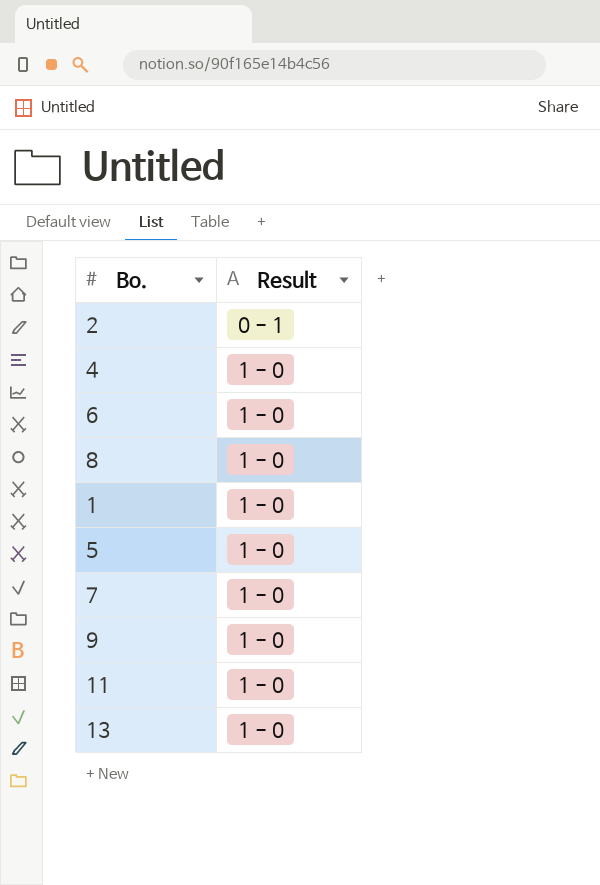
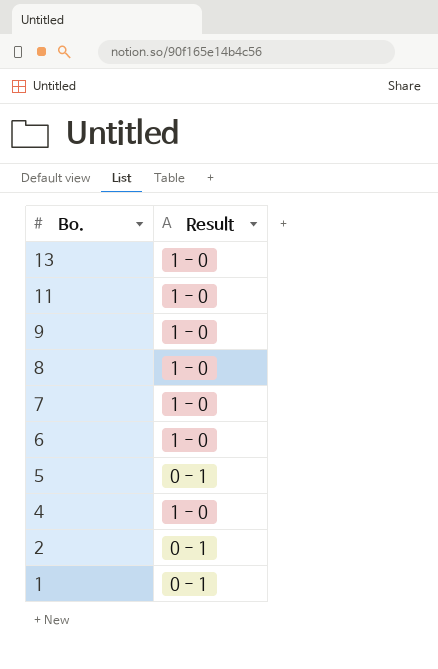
row order: Result ascending -> Bo. descending
5 | Result: 1 - 0 -> 0 - 1
1 | Result: 1 - 0 -> 0 - 1

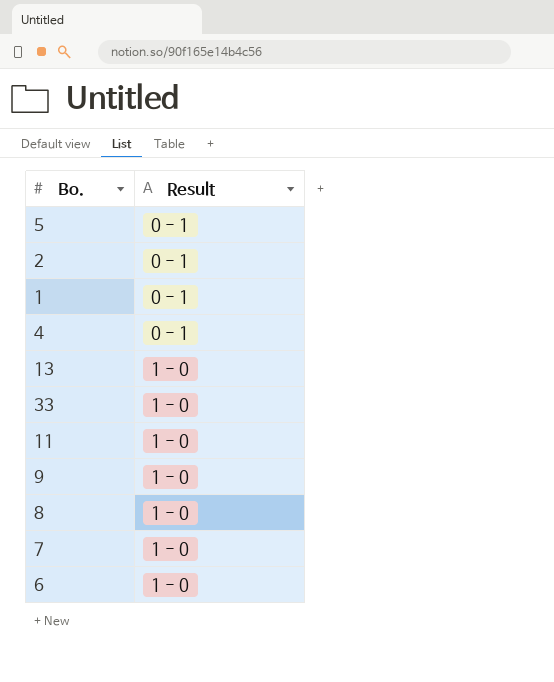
row order: Bo. descending -> Result ascending
4 | Result: 1 - 0 -> 0 - 1
row 33: none -> 1 - 0

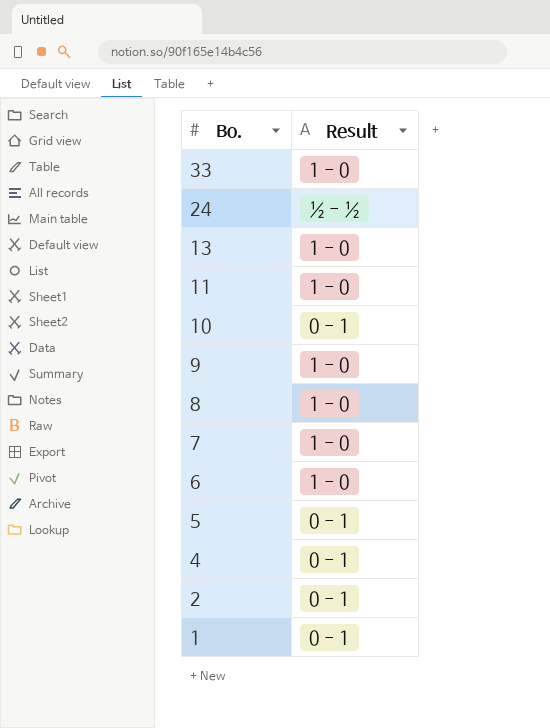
row order: Result ascending -> Bo. descending
row 24: none -> ½ - ½
row 10: none -> 0 - 1

